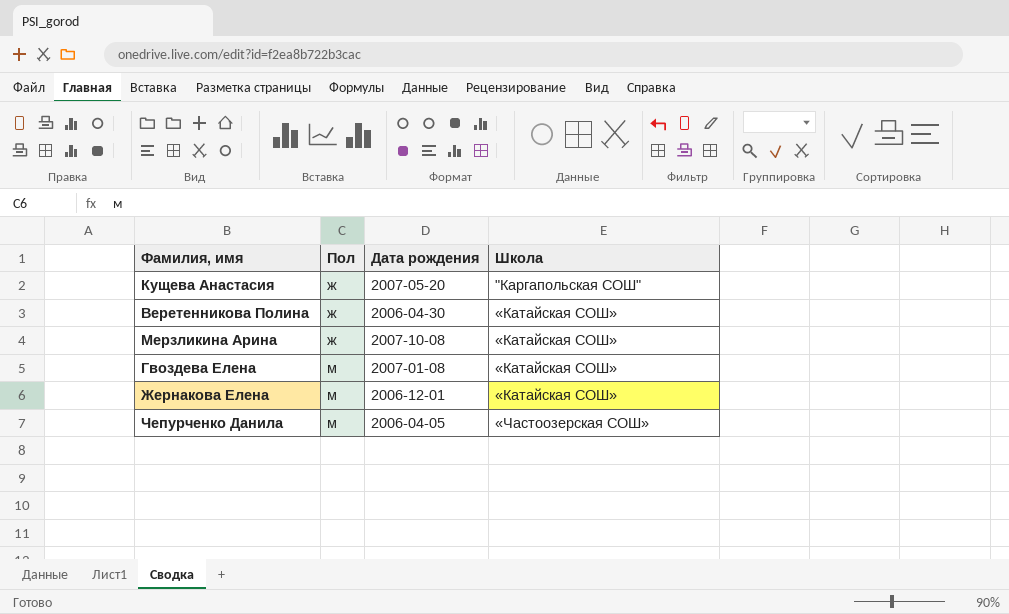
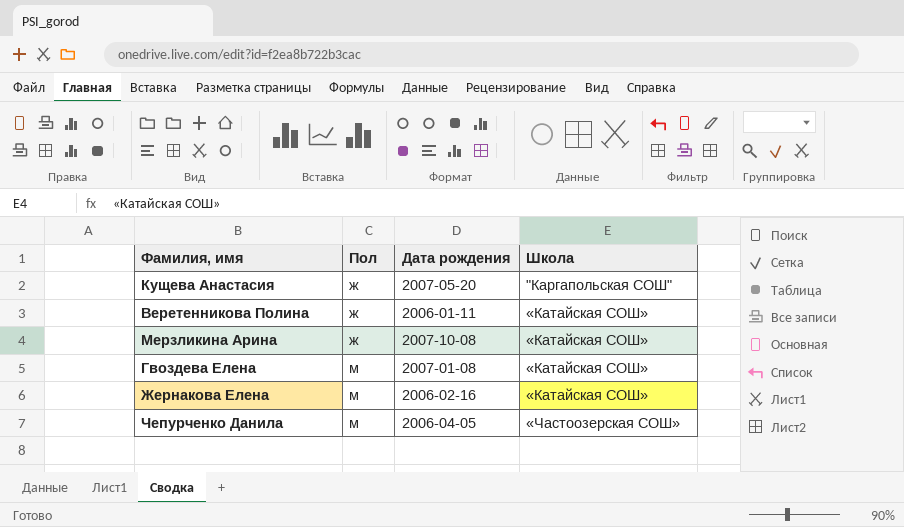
Веретенникова Полина | Дата рождения: 2006-04-30 -> 2006-01-11
Жернакова Елена | Дата рождения: 2006-12-01 -> 2006-02-16

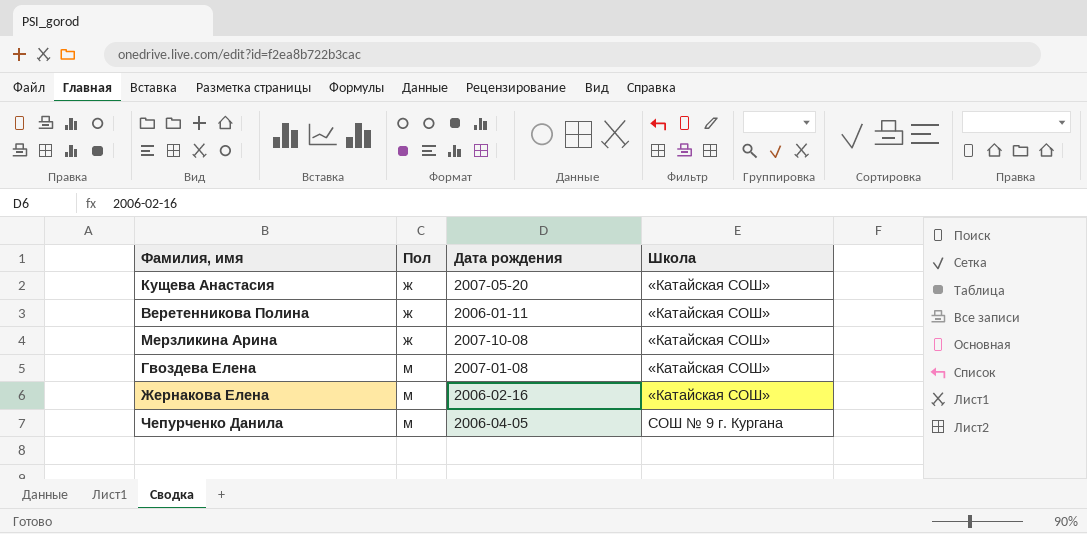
Кущева Анастасия | Школа: "Каргапольская СОШ" -> «Катайская СОШ»
Чепурченко Данила | Школа: «Частоозерская СОШ» -> СОШ № 9 г. Кургана

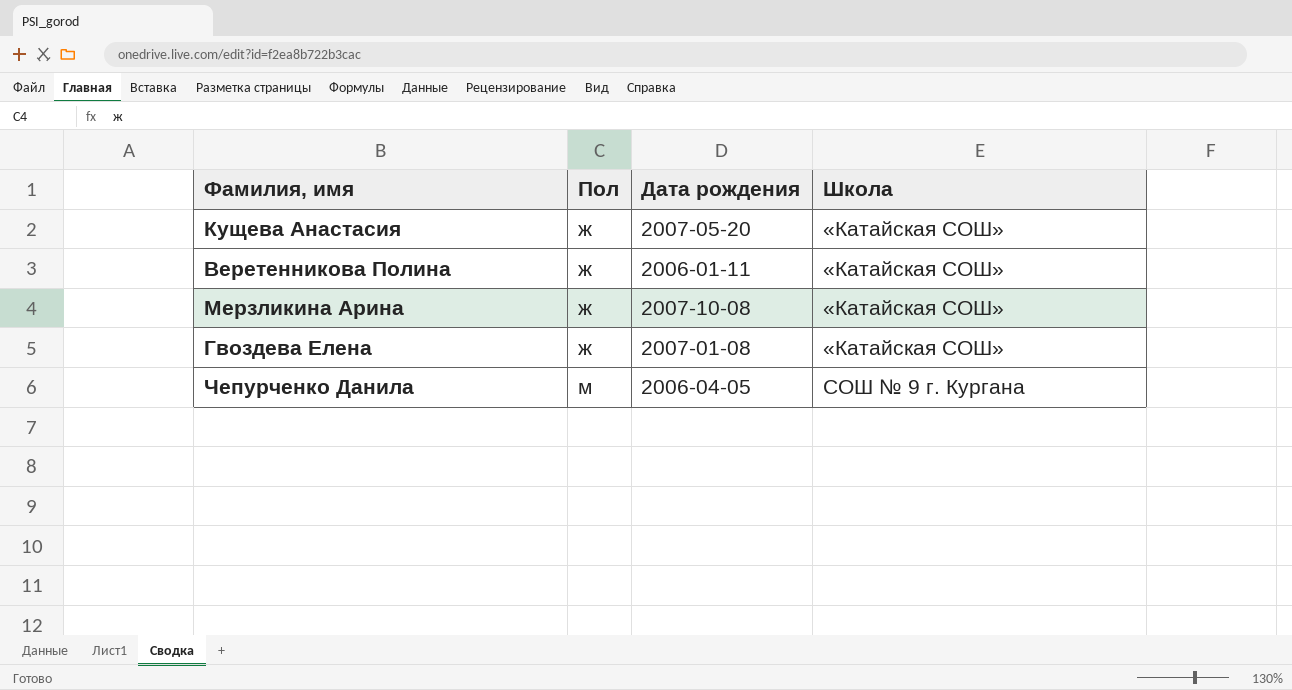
row Жернакова Елена: м | 2006-02-16 | «Катайская СОШ» -> none
Гвоздева Елена | Пол: м -> ж

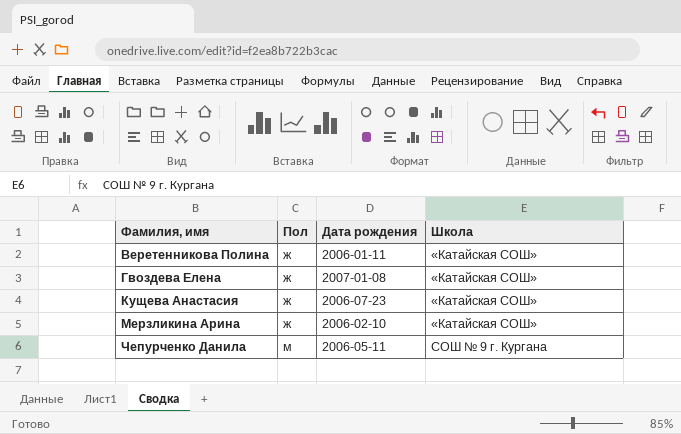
row order: Пол ascending -> Фамилия, имя ascending
Кущева Анастасия | Дата рождения: 2007-05-20 -> 2006-07-23
Мерзликина Арина | Дата рождения: 2007-10-08 -> 2006-02-10
Чепурченко Данила | Дата рождения: 2006-04-05 -> 2006-05-11

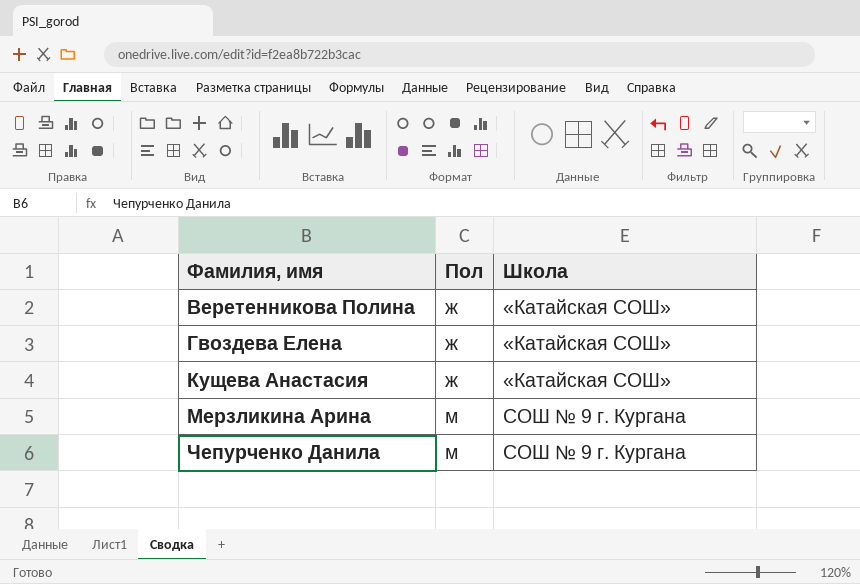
column Дата рождения | position: 3 -> none
Мерзликина Арина | Пол: ж -> м
Мерзликина Арина | Школа: «Катайская СОШ» -> СОШ № 9 г. Кургана

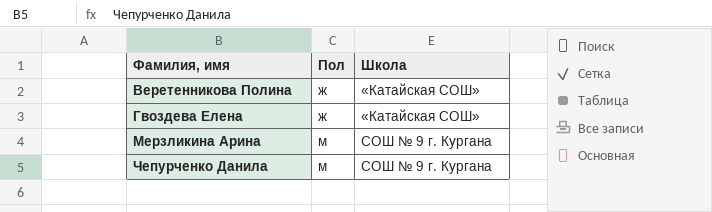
row Кущева Анастасия: ж | «Катайская СОШ» -> none

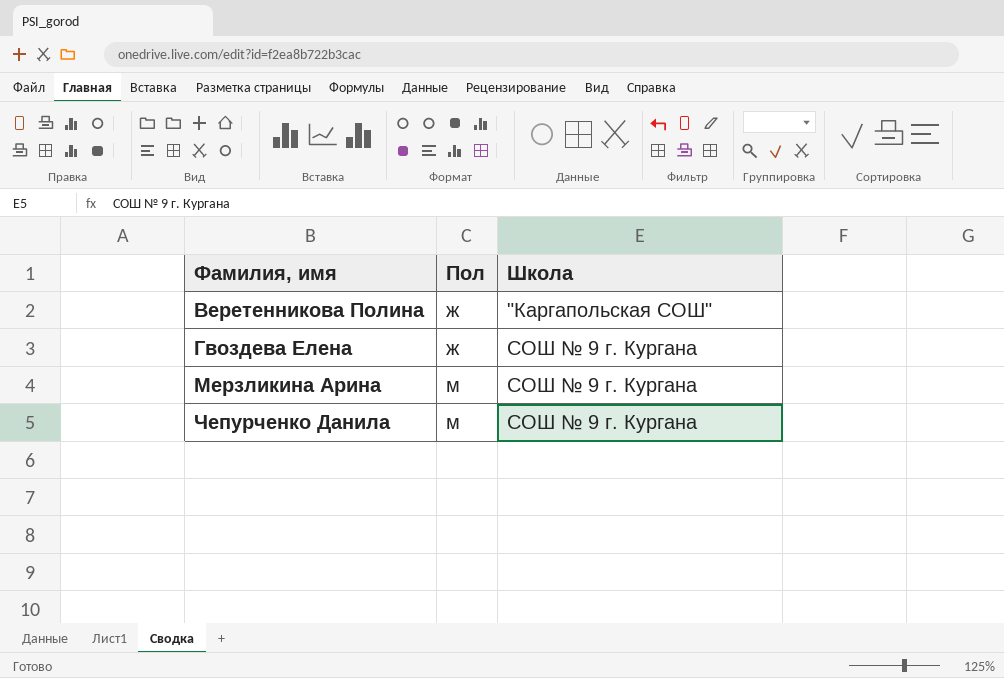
Веретенникова Полина | Школа: «Катайская СОШ» -> "Каргапольская СОШ"
Гвоздева Елена | Школа: «Катайская СОШ» -> СОШ № 9 г. Кургана

